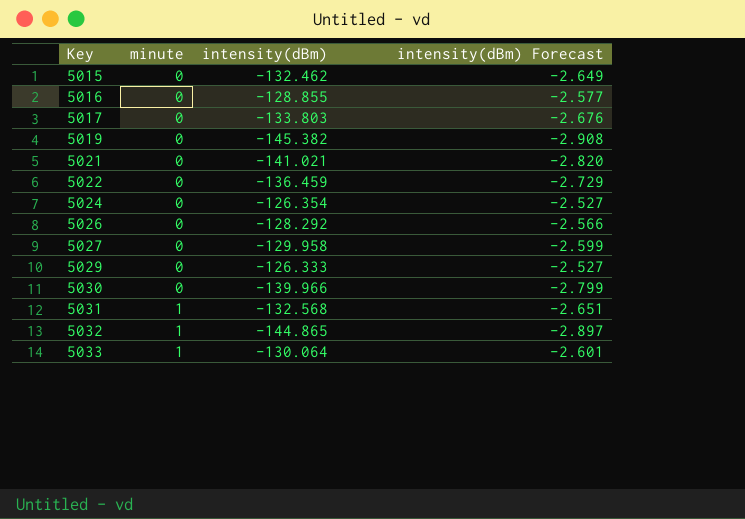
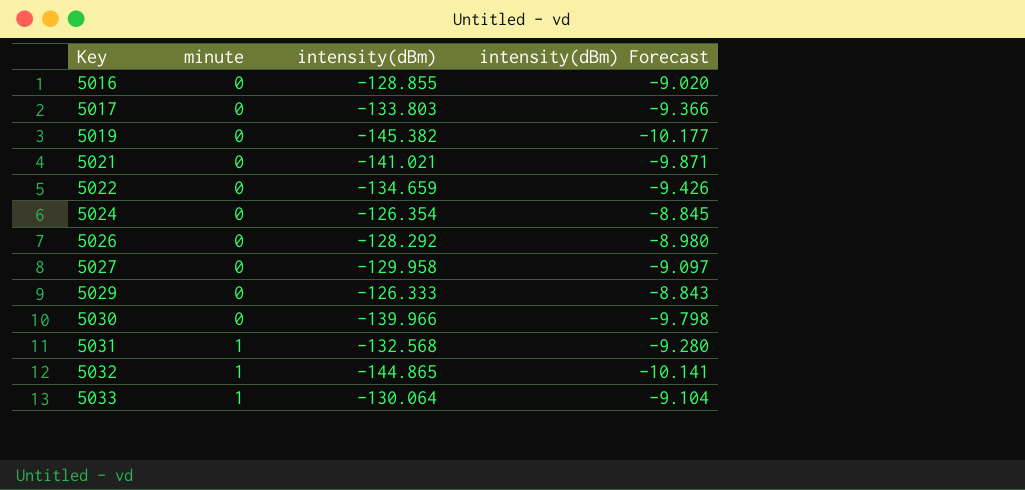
column intensity(dBm) Forecast | formula: [intensity(dBm)] * 0.02 -> [intensity(dBm)] * 0.07
row 5015: 0 | -132.462 | -2.649 -> none
5022 | intensity(dBm): -136.459 -> -134.659

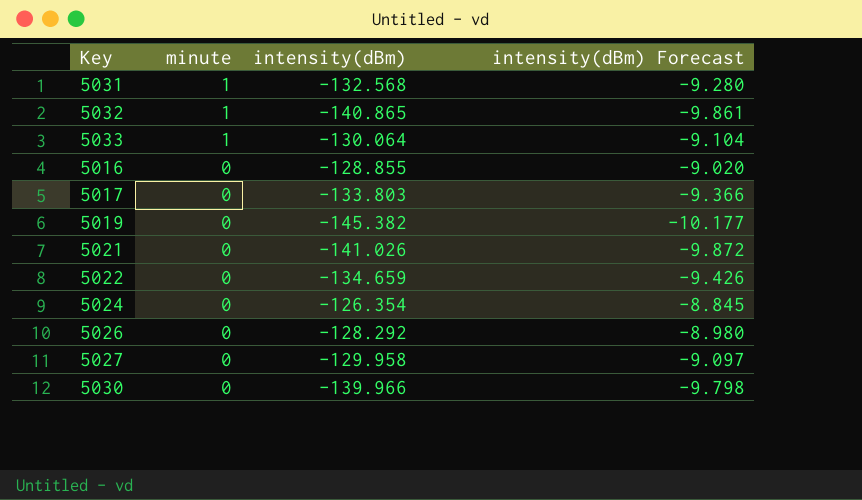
row order: Key ascending -> minute descending
row 5029: 0 | -126.333 | -8.843 -> none
5032 | intensity(dBm): -144.865 -> -140.865
5032 | intensity(dBm) Forecast: -10.141 -> -9.861
5021 | intensity(dBm): -141.021 -> -141.026
5021 | intensity(dBm) Forecast: -9.871 -> -9.872

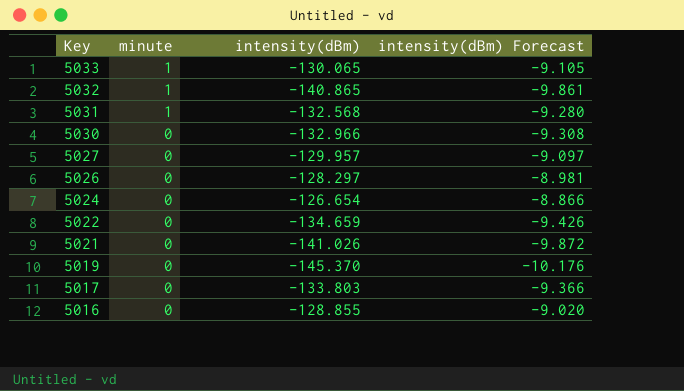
row order: minute descending -> Key descending
5033 | intensity(dBm): -130.064 -> -130.065
5033 | intensity(dBm) Forecast: -9.104 -> -9.105
5030 | intensity(dBm): -139.966 -> -132.966
5030 | intensity(dBm) Forecast: -9.798 -> -9.308
5027 | intensity(dBm): -129.958 -> -129.957
5026 | intensity(dBm): -128.292 -> -128.297
5026 | intensity(dBm) Forecast: -8.980 -> -8.981
5024 | intensity(dBm): -126.354 -> -126.654
5024 | intensity(dBm) Forecast: -8.845 -> -8.866
5019 | intensity(dBm): -145.382 -> -145.370
5019 | intensity(dBm) Forecast: -10.177 -> -10.176

